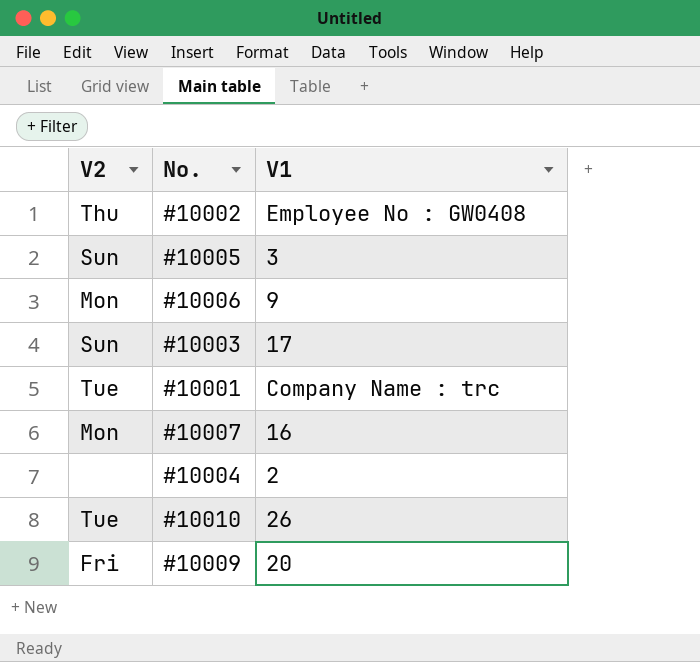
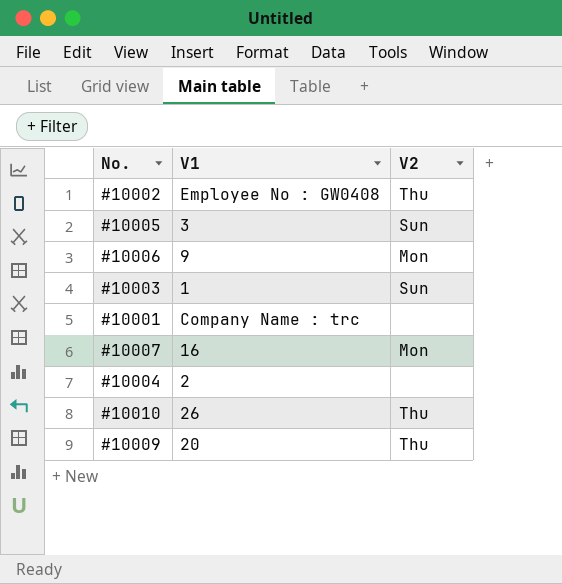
column V2 | position: 1 -> 3
#10003 | V1: 17 -> 1
#10001 | V2: Tue -> none
#10010 | V2: Tue -> Thu
#10009 | V2: Fri -> Thu

